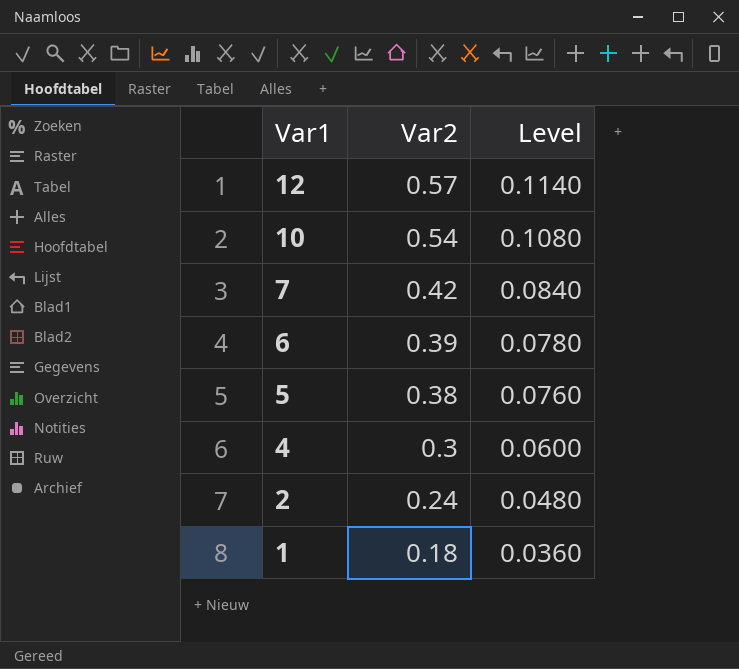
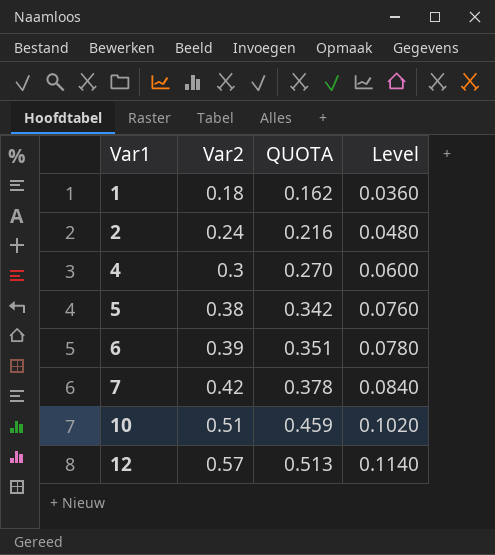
row order: Var1 descending -> Var1 ascending
column QUOTA | formula: none -> [Var2] * 0.9
10 | Var2: 0.54 -> 0.51
10 | Level: 0.1080 -> 0.1020

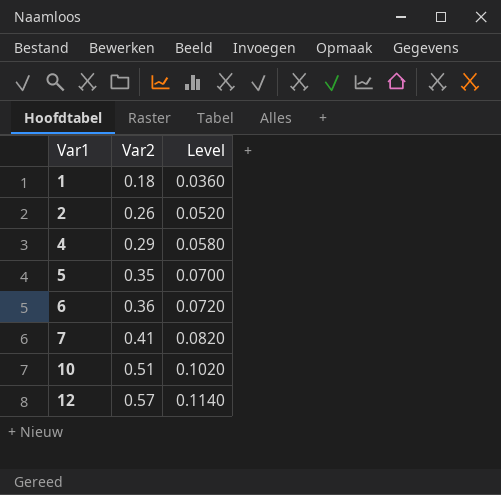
column QUOTA | formula: [Var2] * 0.9 -> none
2 | Var2: 0.24 -> 0.26
2 | Level: 0.0480 -> 0.0520
4 | Var2: 0.3 -> 0.29
4 | Level: 0.0600 -> 0.0580
5 | Var2: 0.38 -> 0.35
5 | Level: 0.0760 -> 0.0700
6 | Var2: 0.39 -> 0.36
6 | Level: 0.0780 -> 0.0720
7 | Var2: 0.42 -> 0.41
7 | Level: 0.0840 -> 0.0820

